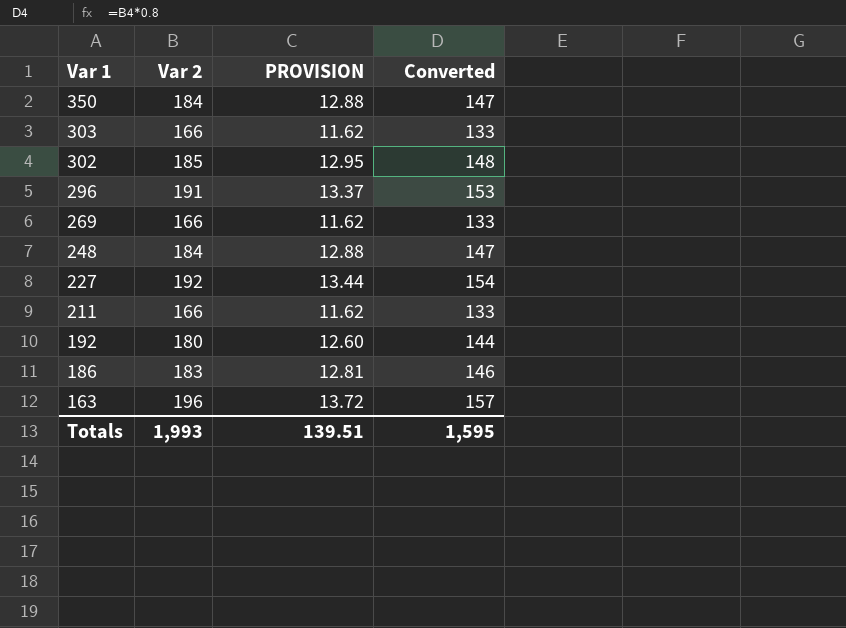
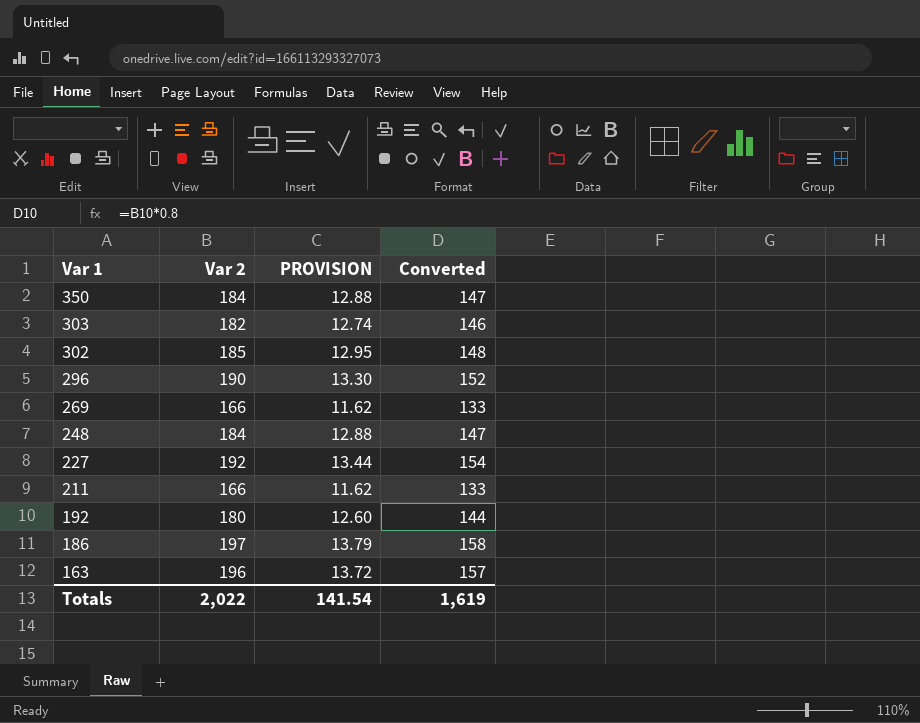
303 | Var 2: 166 -> 182
303 | PROVISION: 11.62 -> 12.74
303 | Converted: 133 -> 146
296 | Var 2: 191 -> 190
296 | PROVISION: 13.37 -> 13.30
296 | Converted: 153 -> 152
186 | Var 2: 183 -> 197
186 | PROVISION: 12.81 -> 13.79
186 | Converted: 146 -> 158
Totals | Var 2: 1,993 -> 2,022
Totals | PROVISION: 139.51 -> 141.54
Totals | Converted: 1,595 -> 1,619

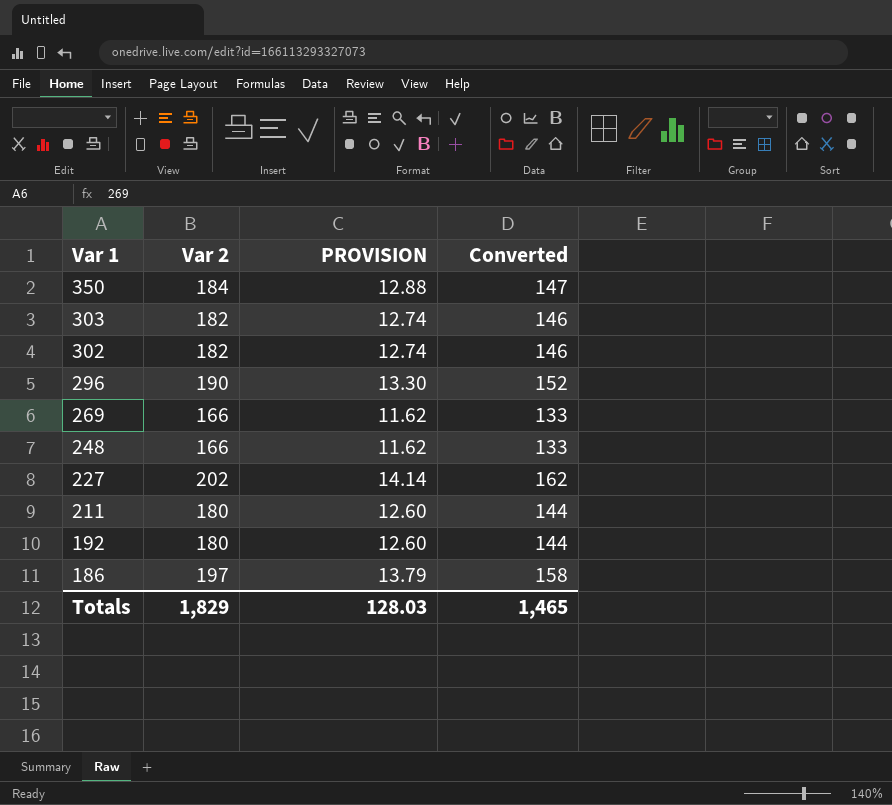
row 163: 196 | 13.72 | 157 -> none
302 | Var 2: 185 -> 182
302 | PROVISION: 12.95 -> 12.74
302 | Converted: 148 -> 146
248 | Var 2: 184 -> 166
248 | PROVISION: 12.88 -> 11.62
248 | Converted: 147 -> 133
227 | Var 2: 192 -> 202
227 | PROVISION: 13.44 -> 14.14
227 | Converted: 154 -> 162
211 | Var 2: 166 -> 180
211 | PROVISION: 11.62 -> 12.60
211 | Converted: 133 -> 144
Totals | Var 2: 2,022 -> 1,829
Totals | PROVISION: 141.54 -> 128.03
Totals | Converted: 1,619 -> 1,465

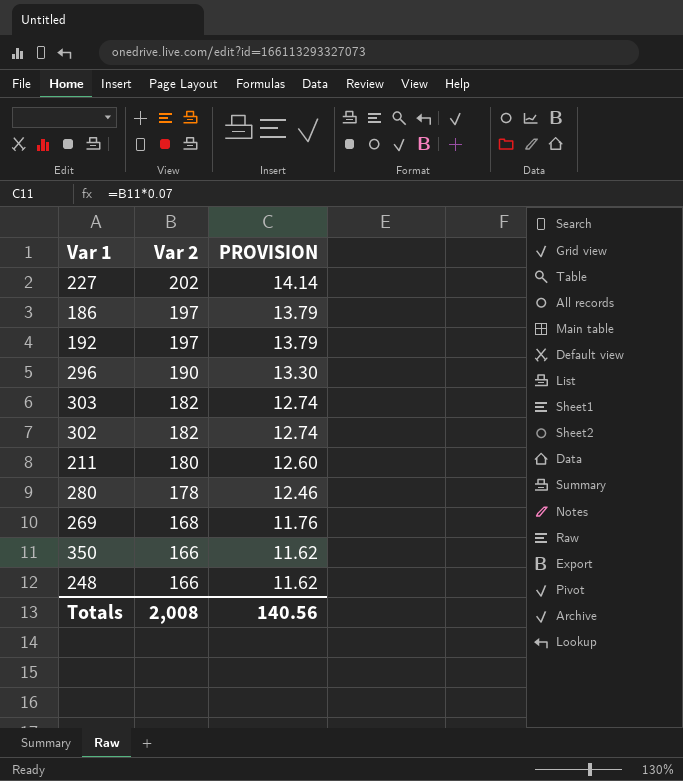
row order: Var 1 descending -> Var 2 descending
column Converted | formula: [Var 2] * 0.8 -> none
192 | Var 2: 180 -> 197
192 | PROVISION: 12.60 -> 13.79
row 280: none -> 178 | 12.46
269 | Var 2: 166 -> 168
269 | PROVISION: 11.62 -> 11.76
350 | Var 2: 184 -> 166
350 | PROVISION: 12.88 -> 11.62
Totals | Var 2: 1,829 -> 2,008
Totals | PROVISION: 128.03 -> 140.56

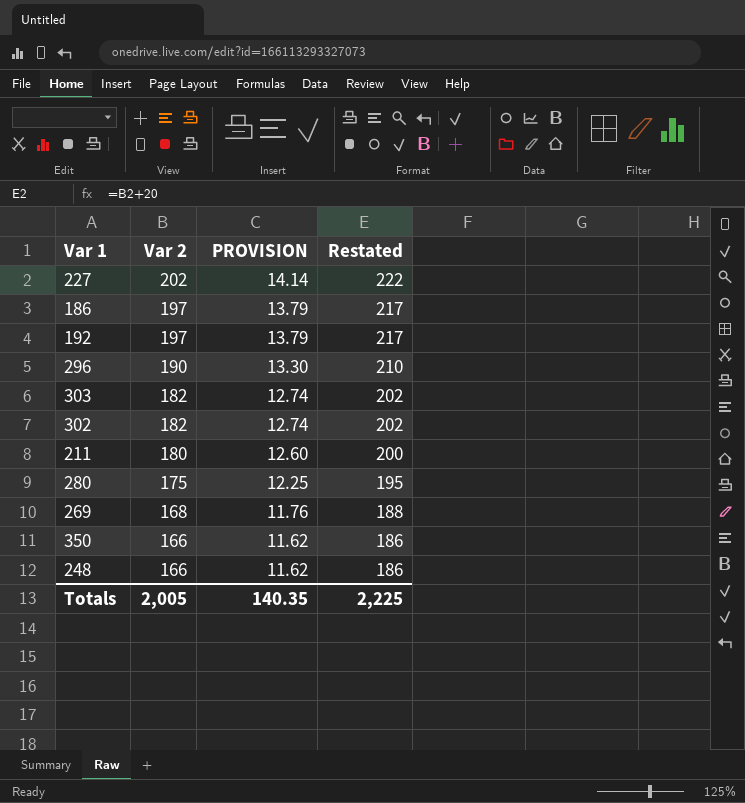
column Restated | formula: none -> [Var 2] + 20
280 | Var 2: 178 -> 175
280 | PROVISION: 12.46 -> 12.25
Totals | Var 2: 2,008 -> 2,005
Totals | PROVISION: 140.56 -> 140.35

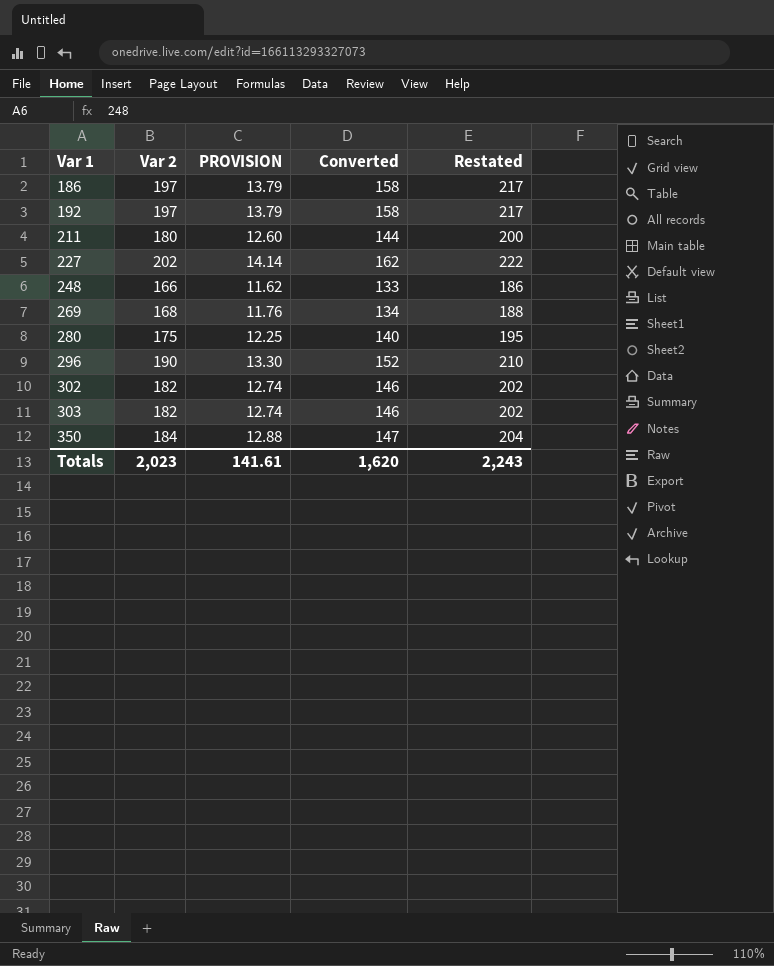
row order: Var 2 descending -> Var 1 ascending
column Converted | formula: none -> [Var 2] * 0.8
350 | Var 2: 166 -> 184
350 | PROVISION: 11.62 -> 12.88
350 | Restated: 186 -> 204
Totals | Var 2: 2,005 -> 2,023
Totals | PROVISION: 140.35 -> 141.61
Totals | Restated: 2,225 -> 2,243

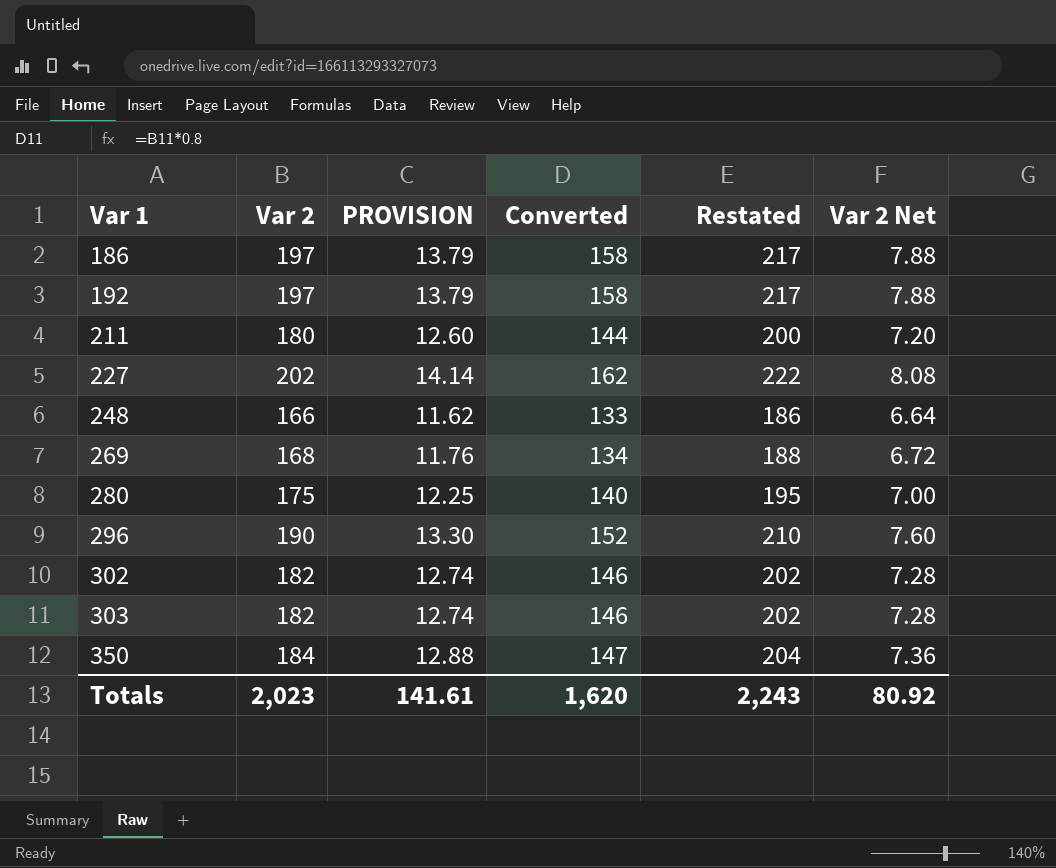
column Var 2 Net | formula: none -> [Var 2] * 0.04

